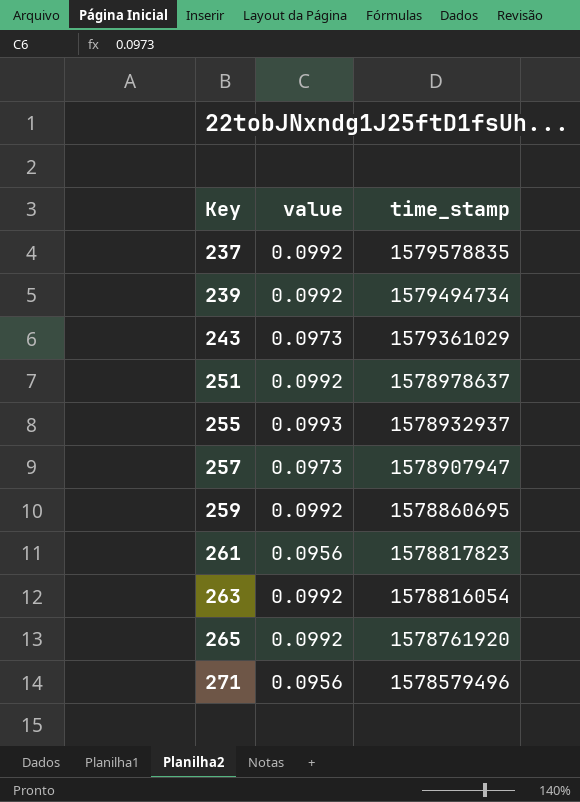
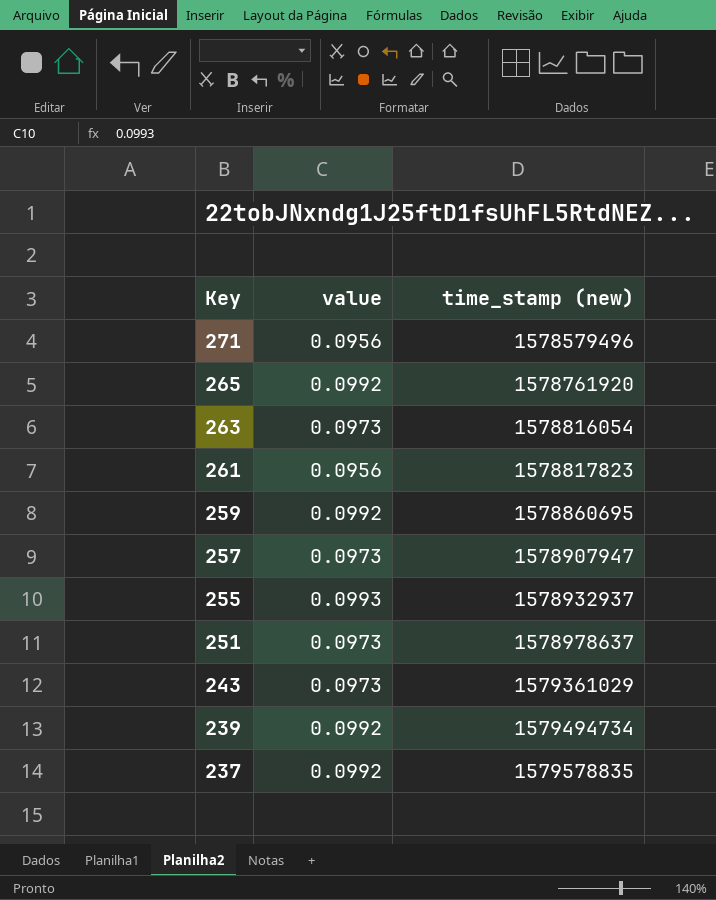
row order: Key ascending -> Key descending
column name: time_stamp -> time_stamp (new)
263 | value: 0.0992 -> 0.0973
251 | value: 0.0992 -> 0.0973

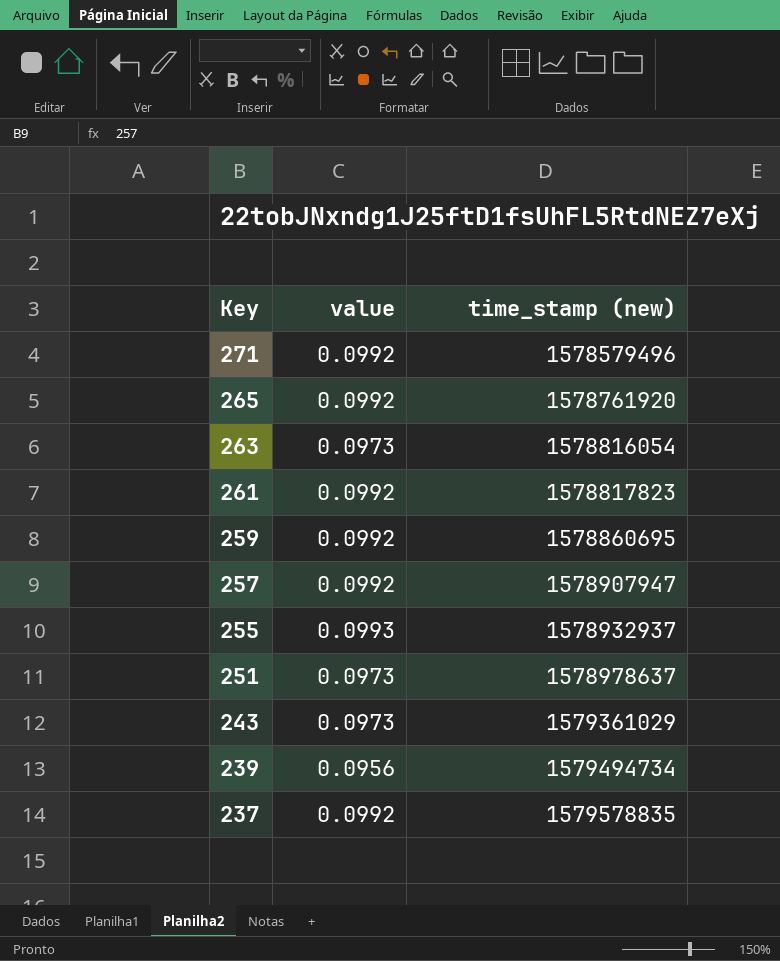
271 | value: 0.0956 -> 0.0992
261 | value: 0.0956 -> 0.0992
257 | value: 0.0973 -> 0.0992
239 | value: 0.0992 -> 0.0956

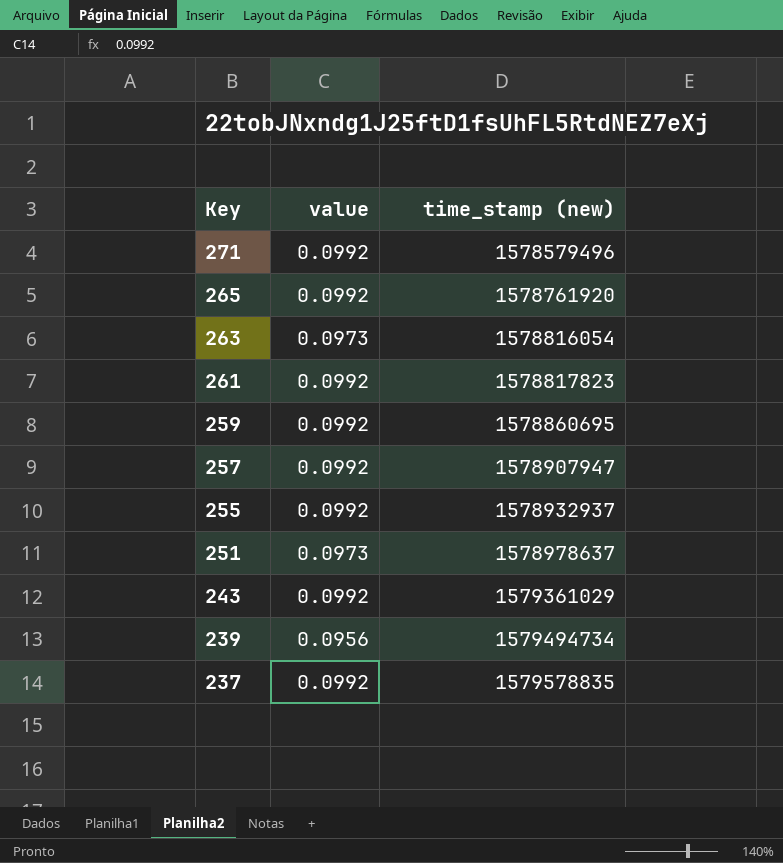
255 | value: 0.0993 -> 0.0992
243 | value: 0.0973 -> 0.0992

